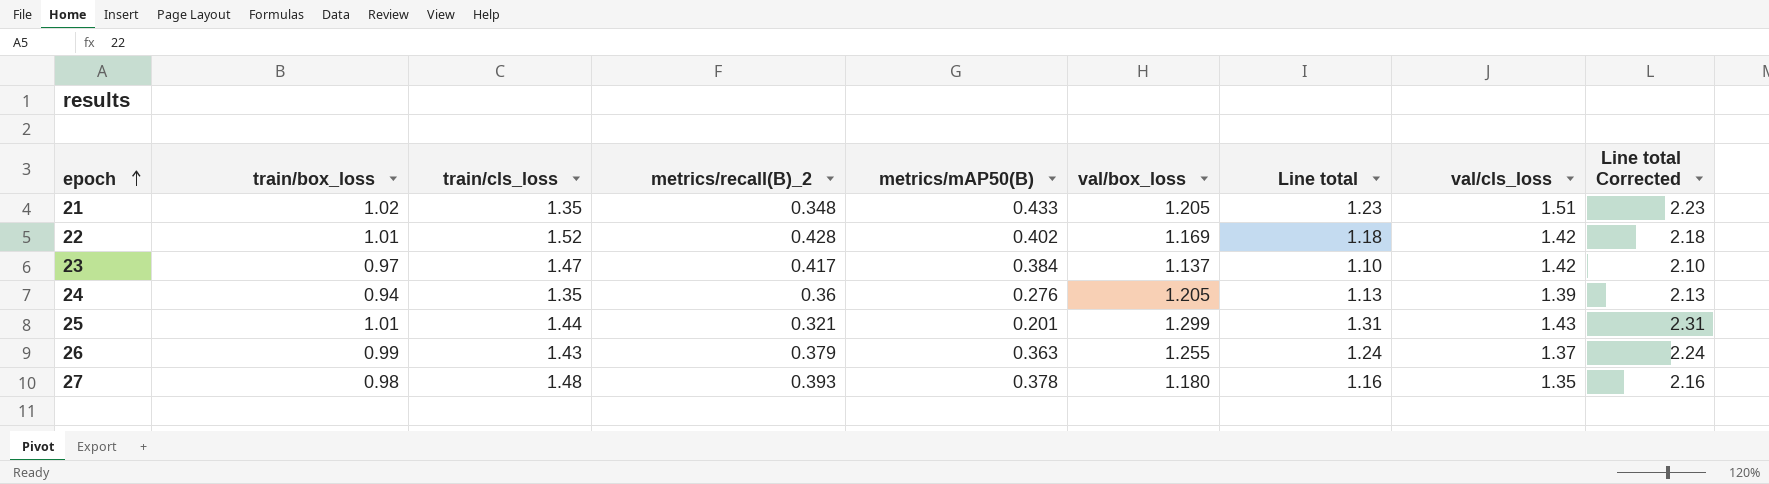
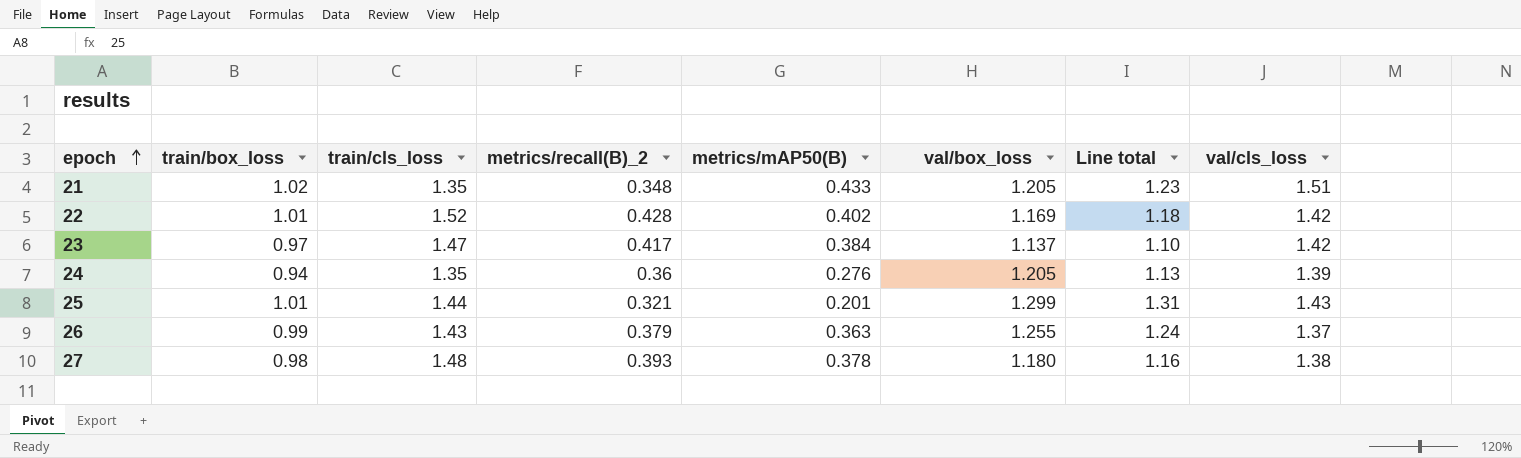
column Line total Corrected | formula: [Line total] + 1 -> none
27 | val/cls_loss: 1.35 -> 1.38

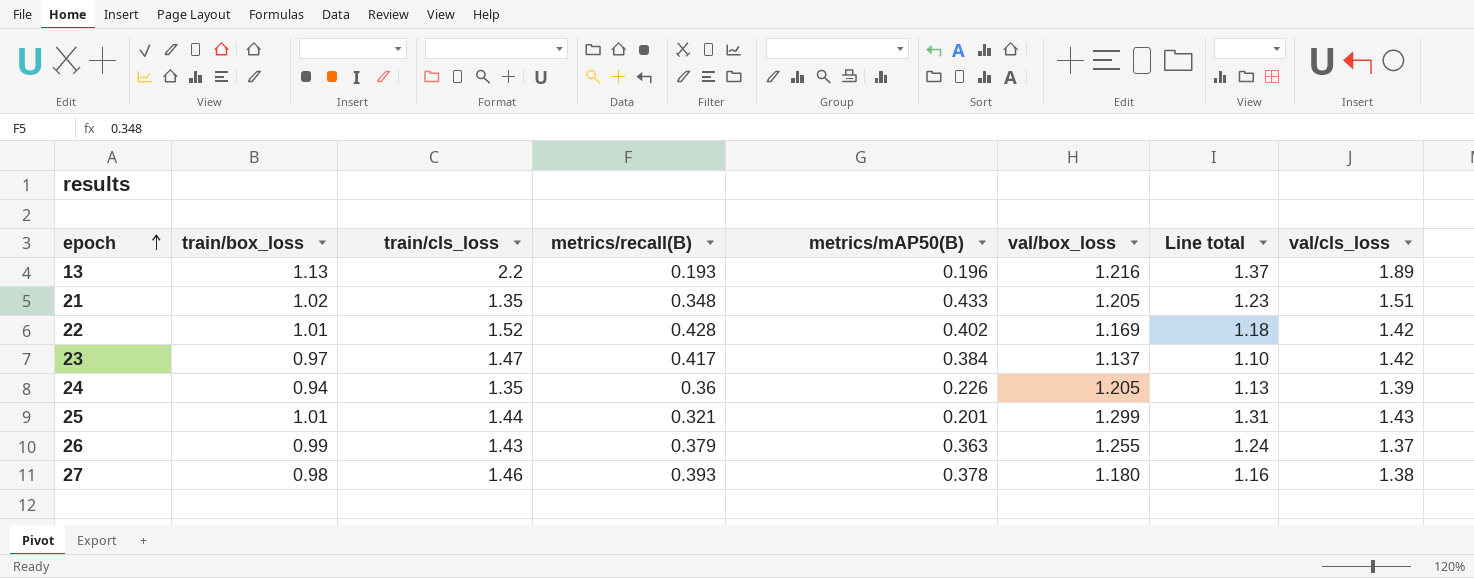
column name: metrics/recall(B)_2 -> metrics/recall(B)
row 13: none -> 1.13 | 2.2 | 0.193 | 0.196 | 1.216 | 1.37 | 1.89
24 | metrics/mAP50(B): 0.276 -> 0.226
27 | train/cls_loss: 1.48 -> 1.46

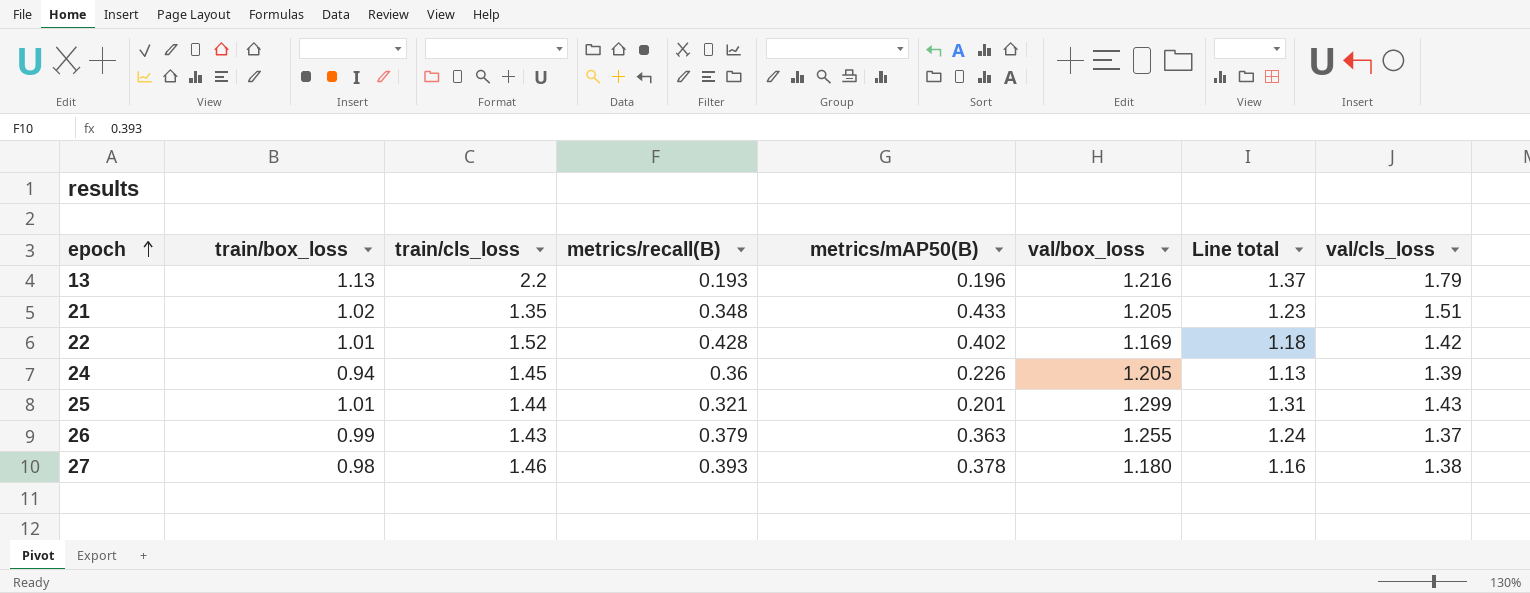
row 23: 0.97 | 1.47 | 0.417 | 0.384 | 1.137 | 1.10 | 1.42 -> none
13 | val/cls_loss: 1.89 -> 1.79
24 | train/cls_loss: 1.35 -> 1.45

